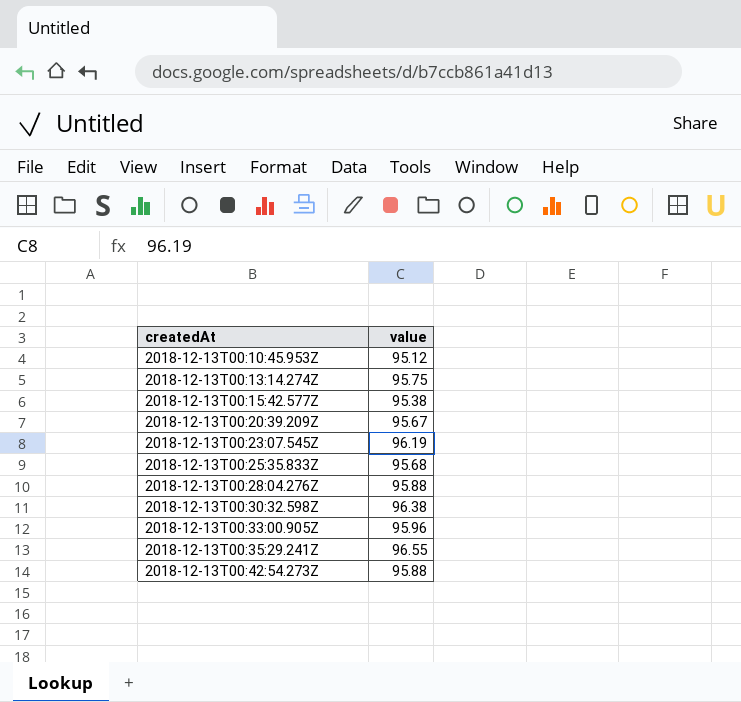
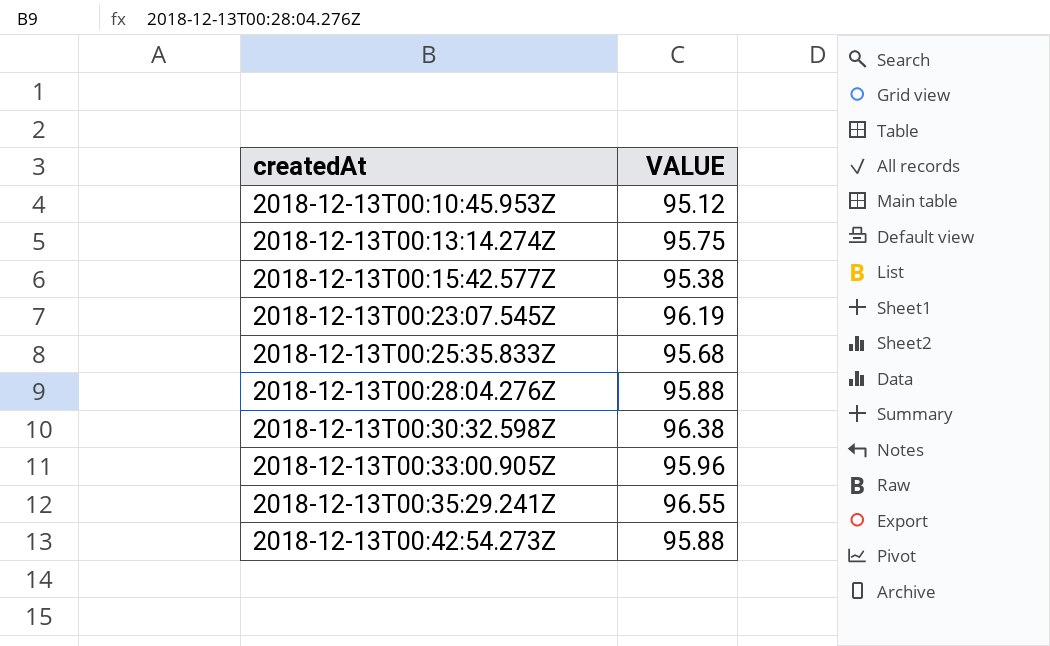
column name: value -> VALUE
row 2018-12-13T00:20:39.209Z: 95.67 -> none

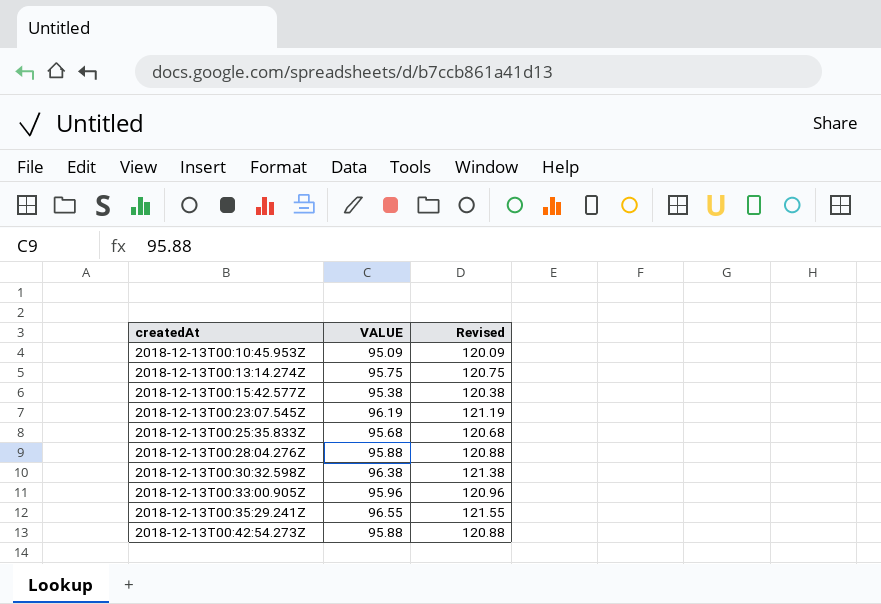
column Revised | formula: none -> [VALUE] + 25
2018-12-13T00:10:45.953Z | VALUE: 95.12 -> 95.09

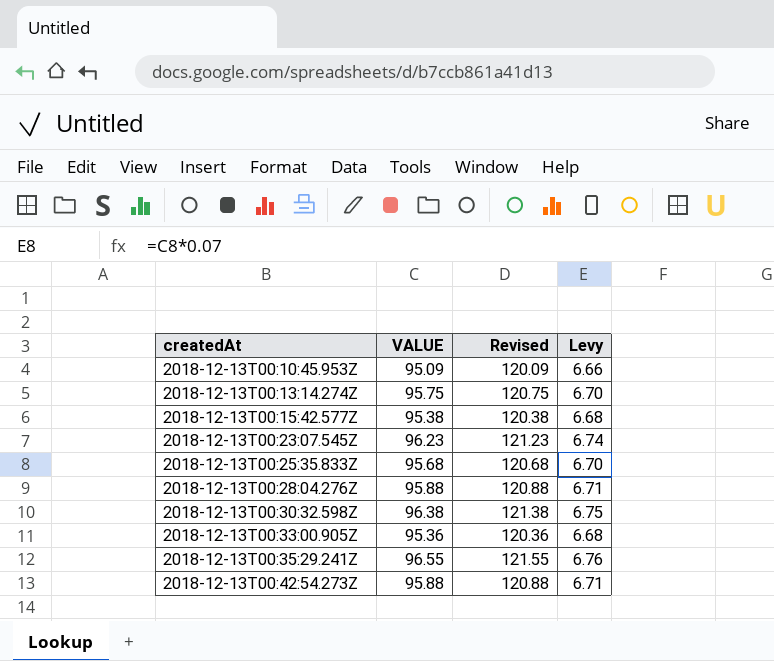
column Levy | formula: none -> [VALUE] * 0.07
2018-12-13T00:23:07.545Z | VALUE: 96.19 -> 96.23
2018-12-13T00:23:07.545Z | Revised: 121.19 -> 121.23
2018-12-13T00:33:00.905Z | VALUE: 95.96 -> 95.36
2018-12-13T00:33:00.905Z | Revised: 120.96 -> 120.36

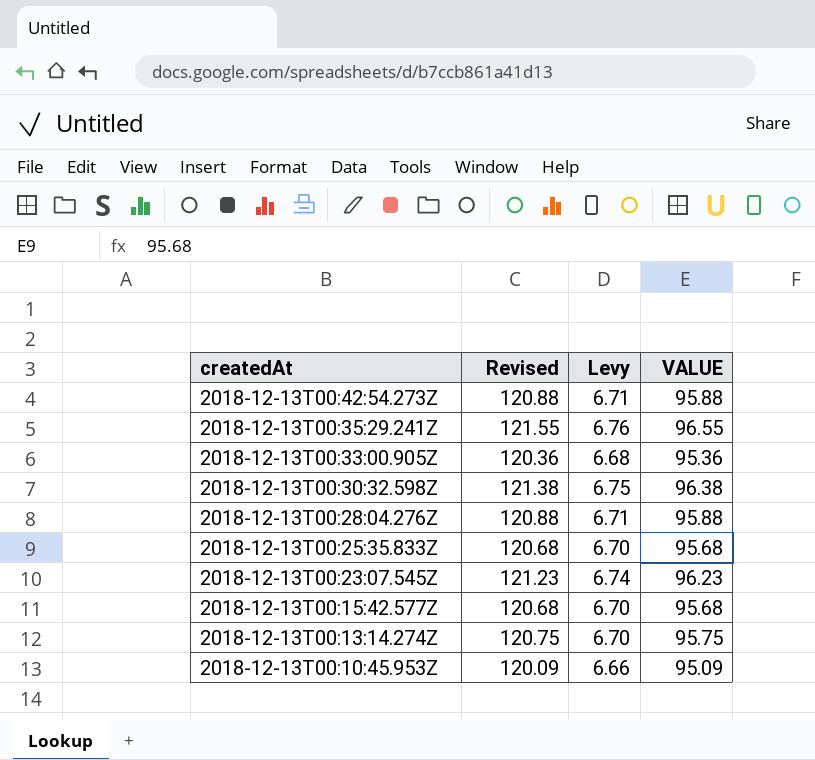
row order: createdAt ascending -> createdAt descending
column VALUE | position: 2 -> 4
2018-12-13T00:15:42.577Z | Revised: 120.38 -> 120.68
2018-12-13T00:15:42.577Z | Levy: 6.68 -> 6.70
2018-12-13T00:15:42.577Z | VALUE: 95.38 -> 95.68

